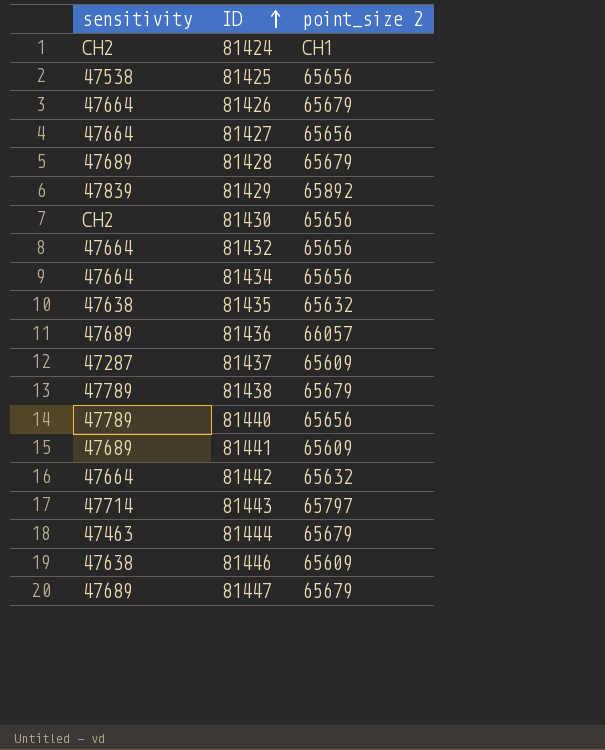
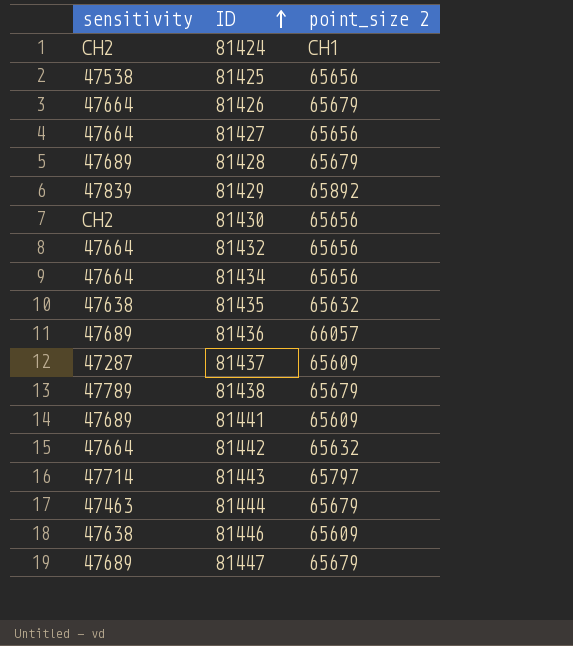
row 81440: 47789 | 65656 -> none

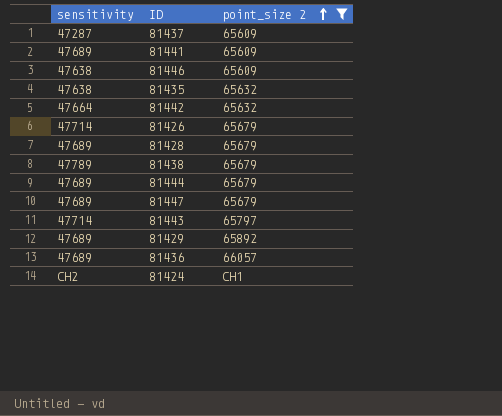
filter: none -> point_size 2 != 65656
row order: ID ascending -> point_size 2 ascending
81426 | sensitivity: 47664 -> 47714
81444 | sensitivity: 47463 -> 47689
81429 | sensitivity: 47839 -> 47689

